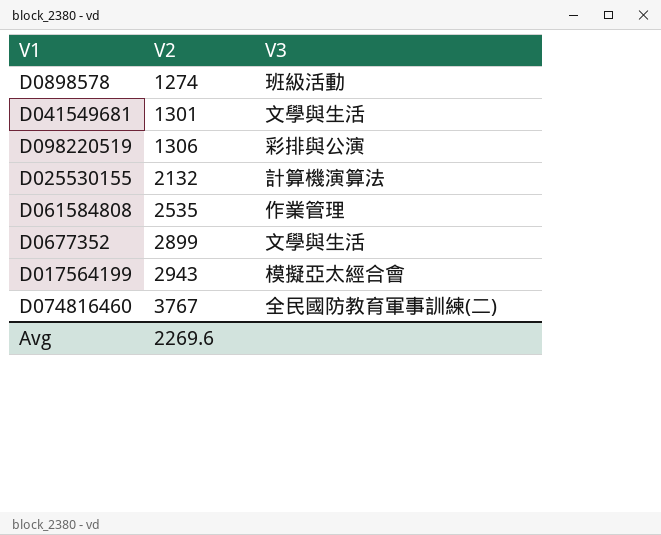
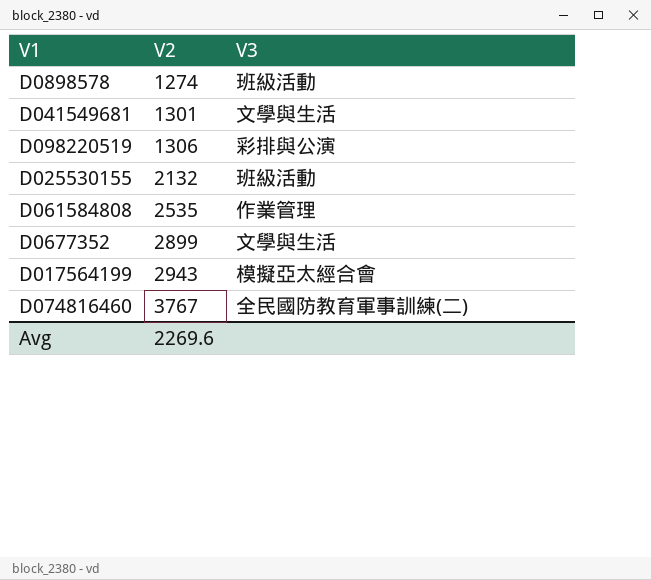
D025530155 | V3: 計算機演算法 -> 班級活動

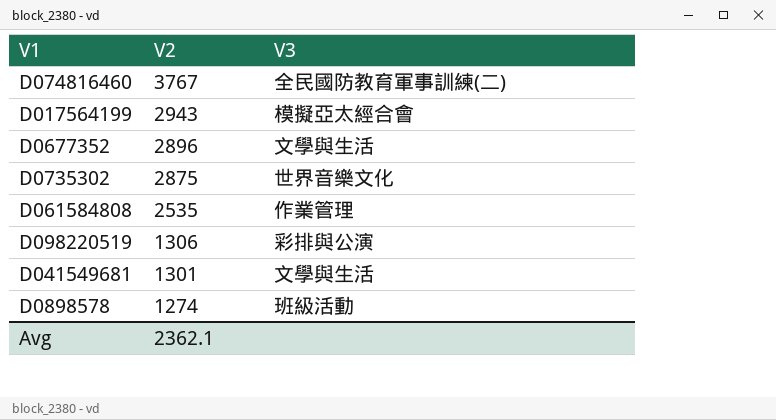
row order: V2 ascending -> V2 descending
row D025530155: 2132 | 班級活動 -> none
D0677352 | V2: 2899 -> 2896
row D0735302: none -> 2875 | 世界音樂文化
Avg | V2: 2269.6 -> 2362.1

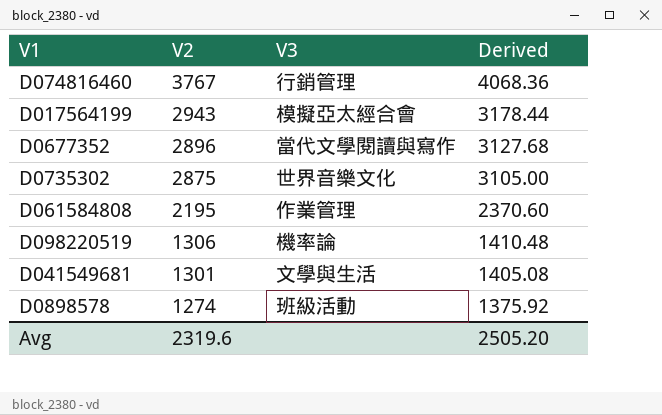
column Derived | formula: none -> [V2] * 1.08
D074816460 | V3: 全民國防教育軍事訓練(二) -> 行銷管理
D0677352 | V3: 文學與生活 -> 當代文學閱讀與寫作
D061584808 | V2: 2535 -> 2195
D098220519 | V3: 彩排與公演 -> 機率論
Avg | V2: 2362.1 -> 2319.6

